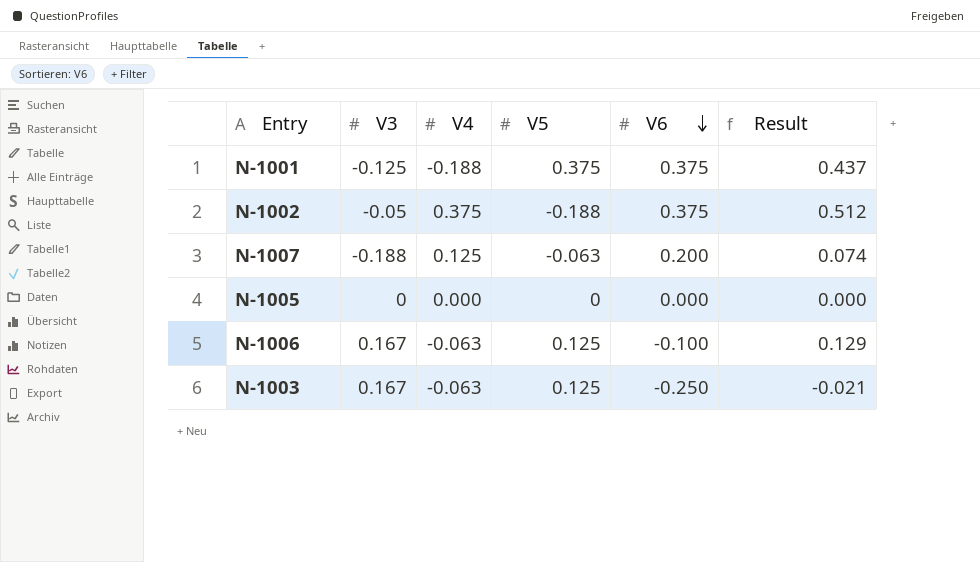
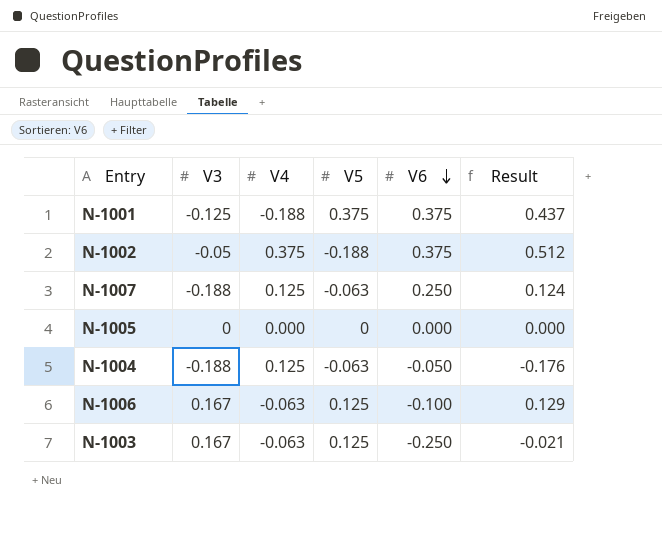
N-1007 | V6: 0.200 -> 0.250
N-1007 | Result: 0.074 -> 0.124
row N-1004: none -> -0.188 | 0.125 | -0.063 | -0.050 | -0.176

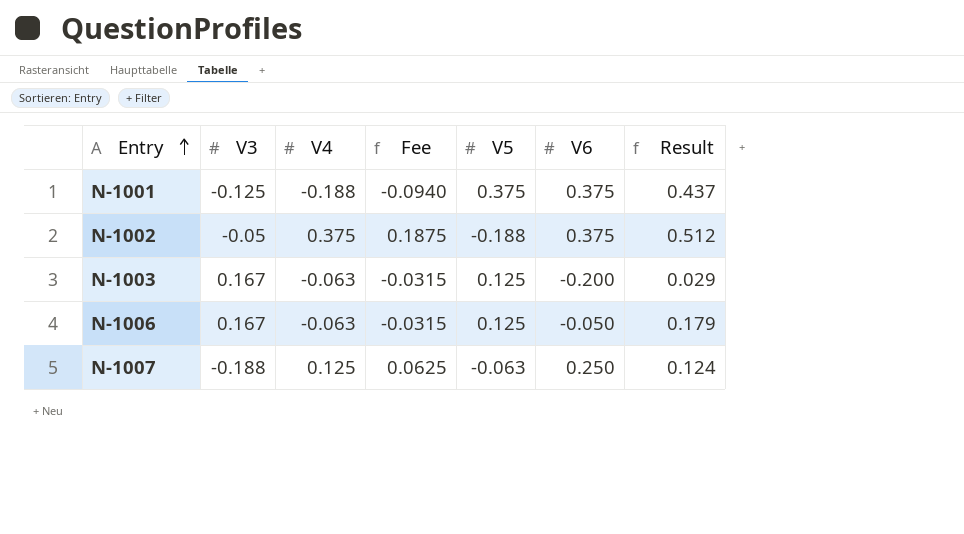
row order: V6 descending -> Entry ascending
column Fee | formula: none -> [V4] * 0.5
row N-1005: 0 | 0.000 | 0 | 0.000 | 0.000 -> none
row N-1004: -0.188 | 0.125 | -0.063 | -0.050 | -0.176 -> none
N-1003 | V6: -0.250 -> -0.200
N-1003 | Result: -0.021 -> 0.029
N-1006 | V6: -0.100 -> -0.050
N-1006 | Result: 0.129 -> 0.179

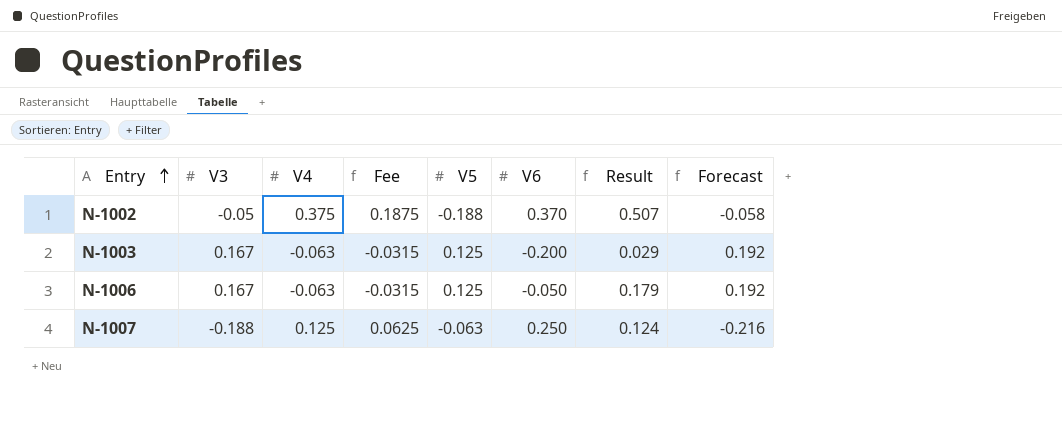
column Forecast | formula: none -> [V3] * 1.15
row N-1001: -0.125 | -0.188 | -0.0940 | 0.375 | 0.375 | 0.437 -> none
N-1002 | V6: 0.375 -> 0.370
N-1002 | Result: 0.512 -> 0.507

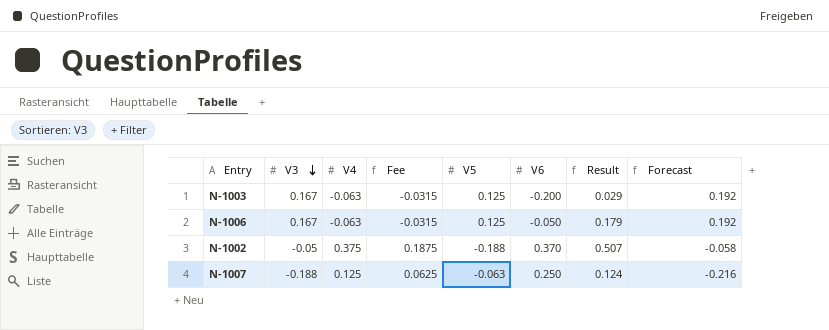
row order: Entry ascending -> V3 descending

